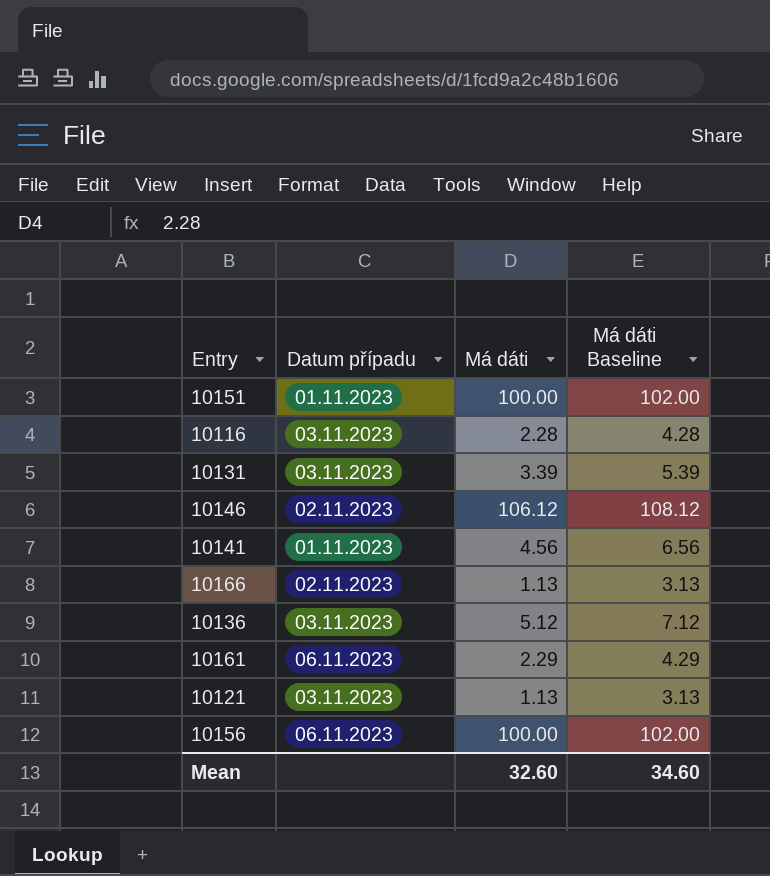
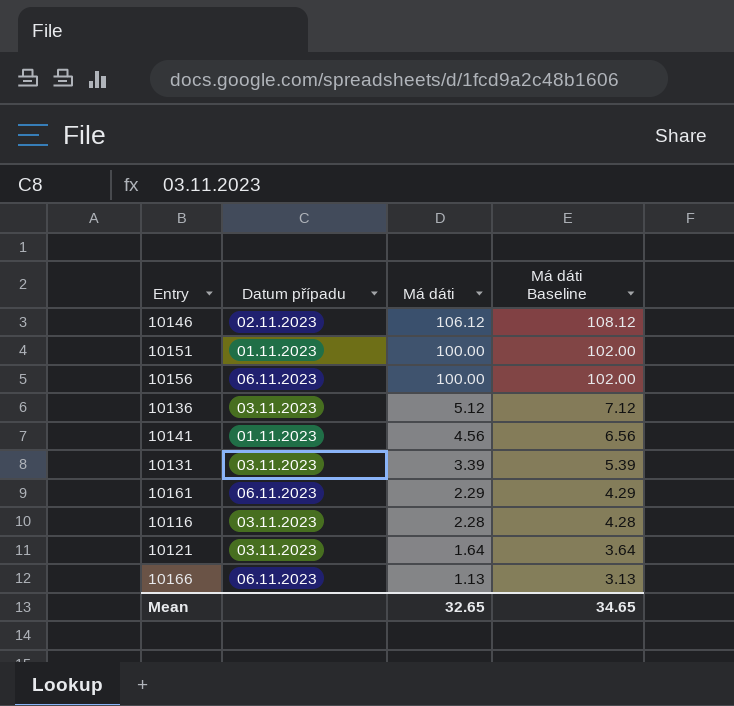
row order: none -> Má dáti descending
10121 | Má dáti: 1.13 -> 1.64
10121 | Má dáti Baseline: 3.13 -> 3.64
10166 | Datum případu: 02.11.2023 -> 06.11.2023
Mean | Má dáti: 32.60 -> 32.65
Mean | Má dáti Baseline: 34.60 -> 34.65

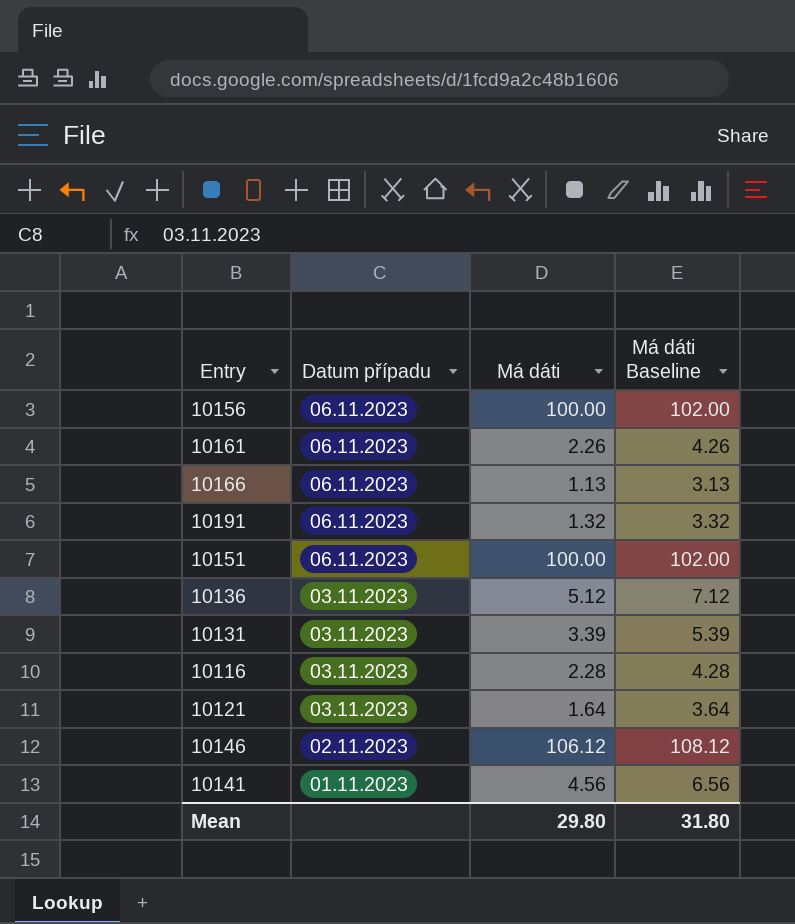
row order: Má dáti descending -> Datum případu descending
10161 | Má dáti: 2.29 -> 2.26
10161 | Má dáti Baseline: 4.29 -> 4.26
row 10191: none -> 06.11.2023 | 1.32 | 3.32
10151 | Datum případu: 01.11.2023 -> 06.11.2023
Mean | Má dáti: 32.65 -> 29.80
Mean | Má dáti Baseline: 34.65 -> 31.80

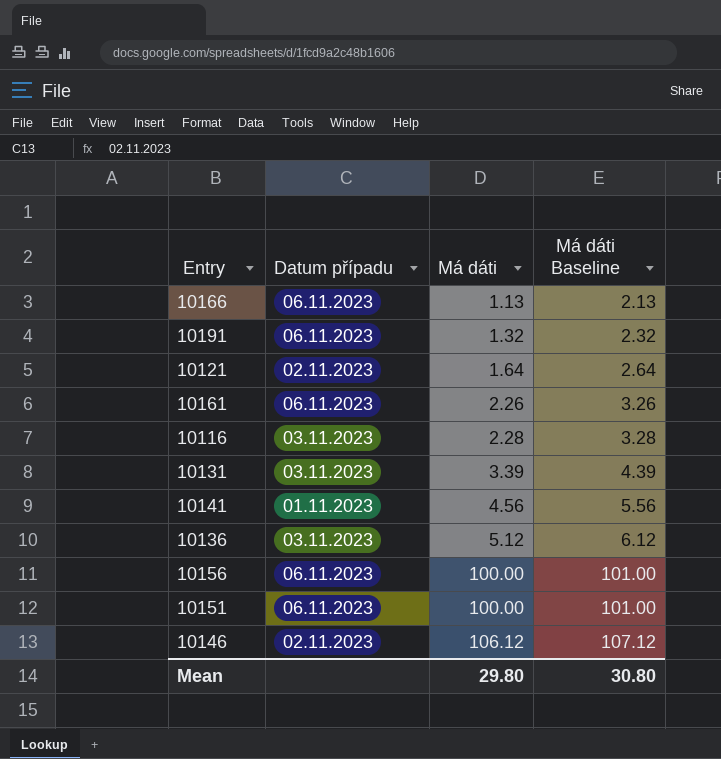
row order: Datum případu descending -> Má dáti ascending
column Má dáti Baseline | formula: [Má dáti] + 2 -> [Má dáti] + 1
10121 | Datum případu: 03.11.2023 -> 02.11.2023
Mean | Má dáti Baseline: 31.80 -> 30.80

